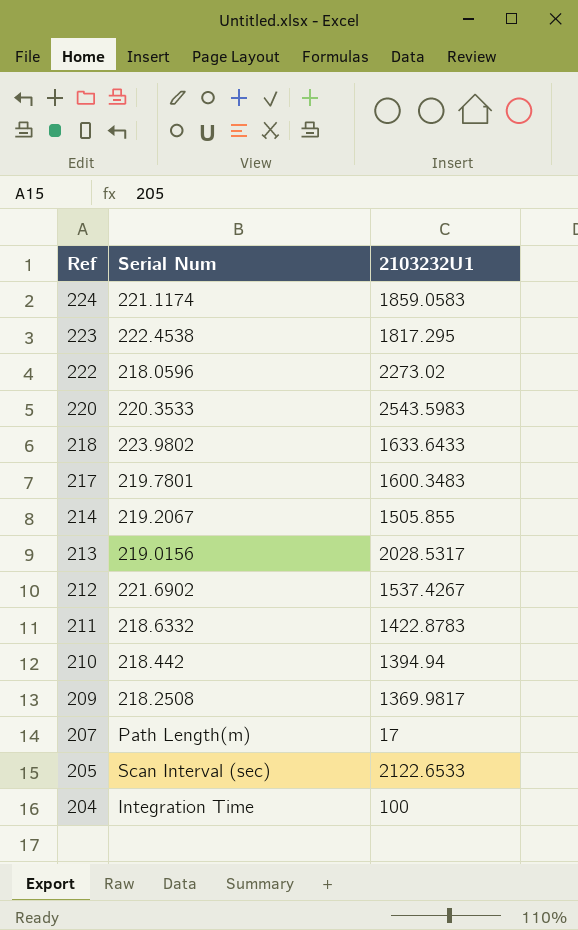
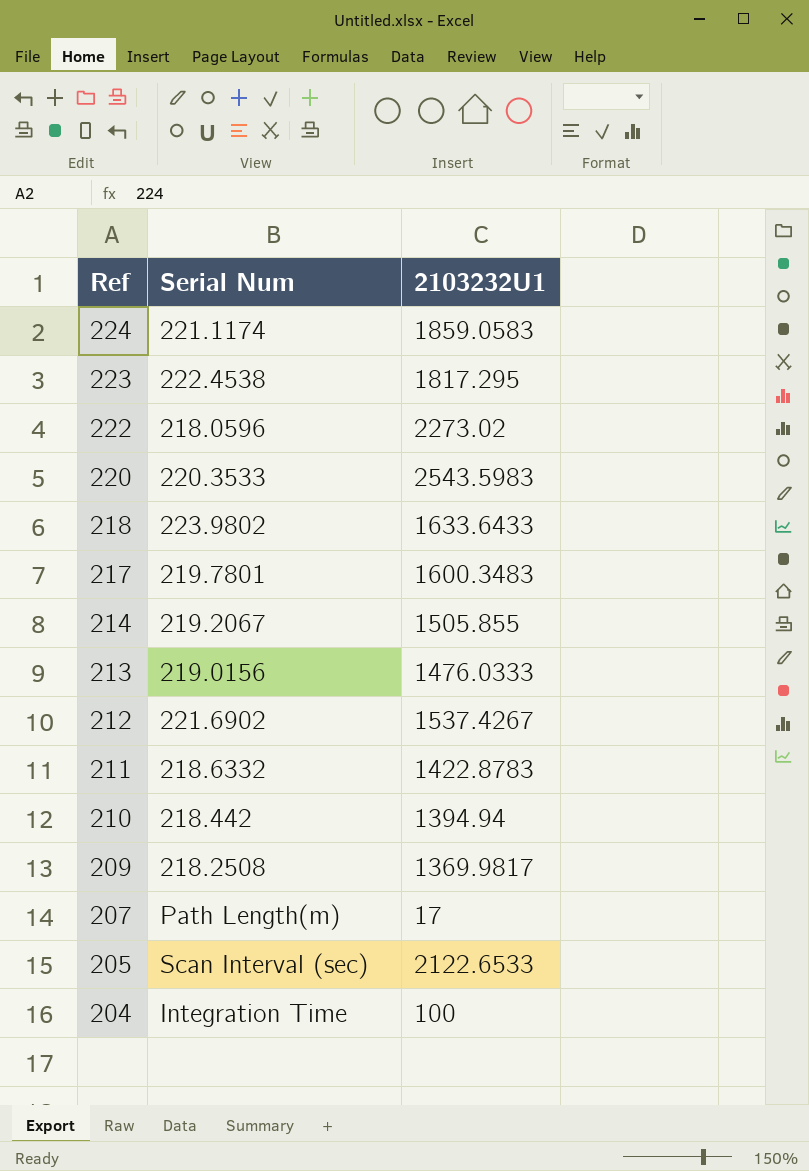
213 | 2103232U1: 2028.5317 -> 1476.0333

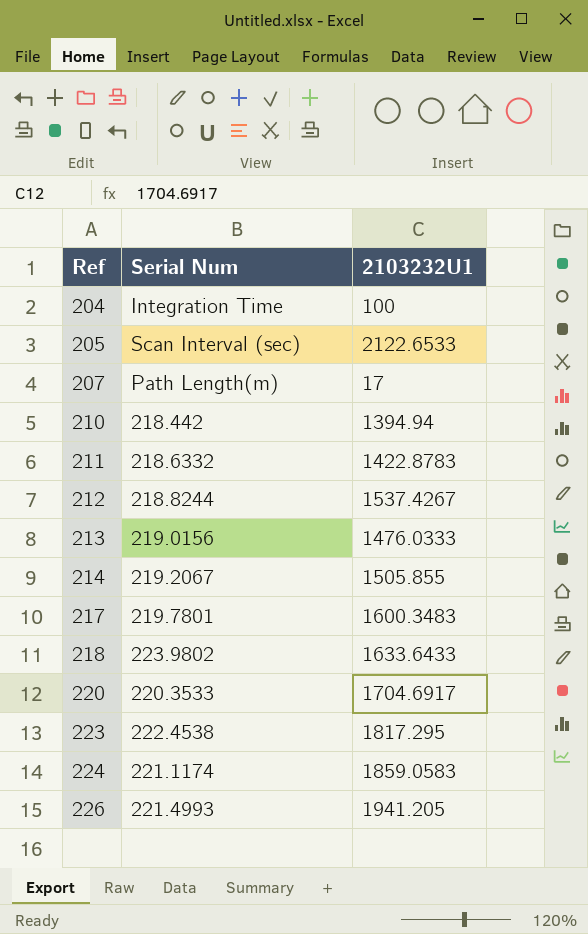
row order: Ref descending -> Ref ascending
row 222: 218.0596 | 2273.02 -> none
row 209: 218.2508 | 1369.9817 -> none
212 | Serial Num: 221.6902 -> 218.8244
220 | 2103232U1: 2543.5983 -> 1704.6917
row 226: none -> 221.4993 | 1941.205

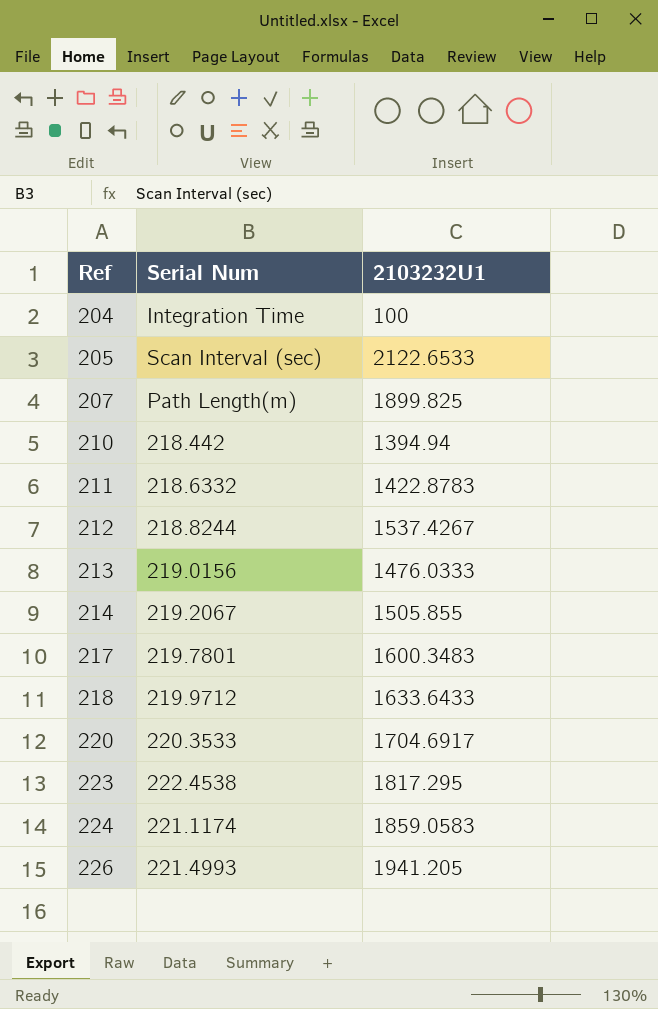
207 | 2103232U1: 17 -> 1899.825
218 | Serial Num: 223.9802 -> 219.9712

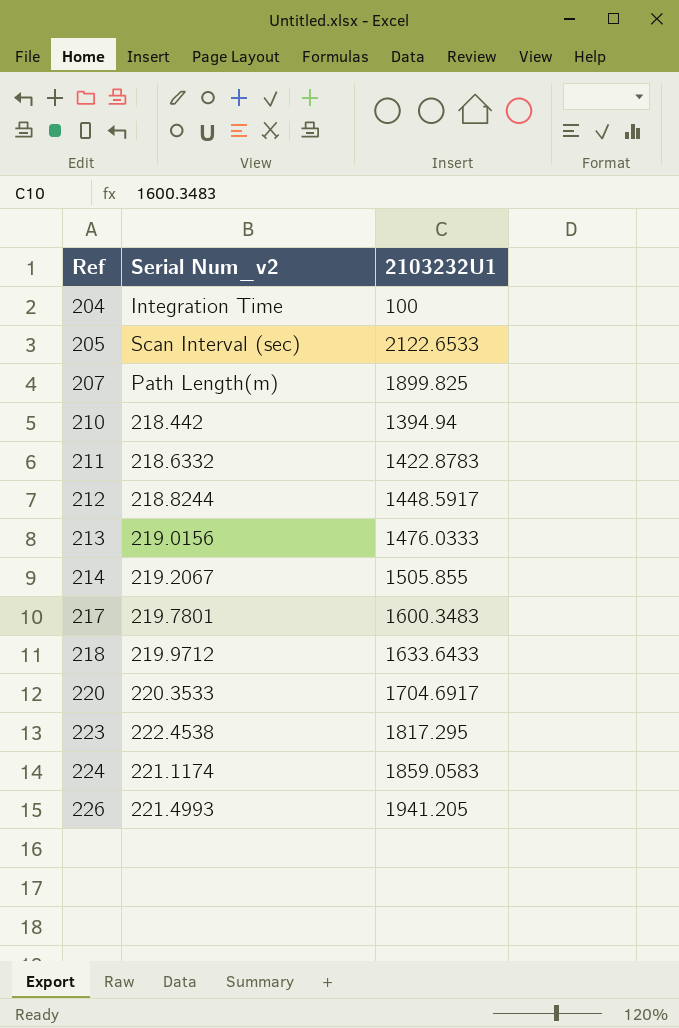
column name: Serial Num -> Serial Num_v2
212 | 2103232U1: 1537.4267 -> 1448.5917

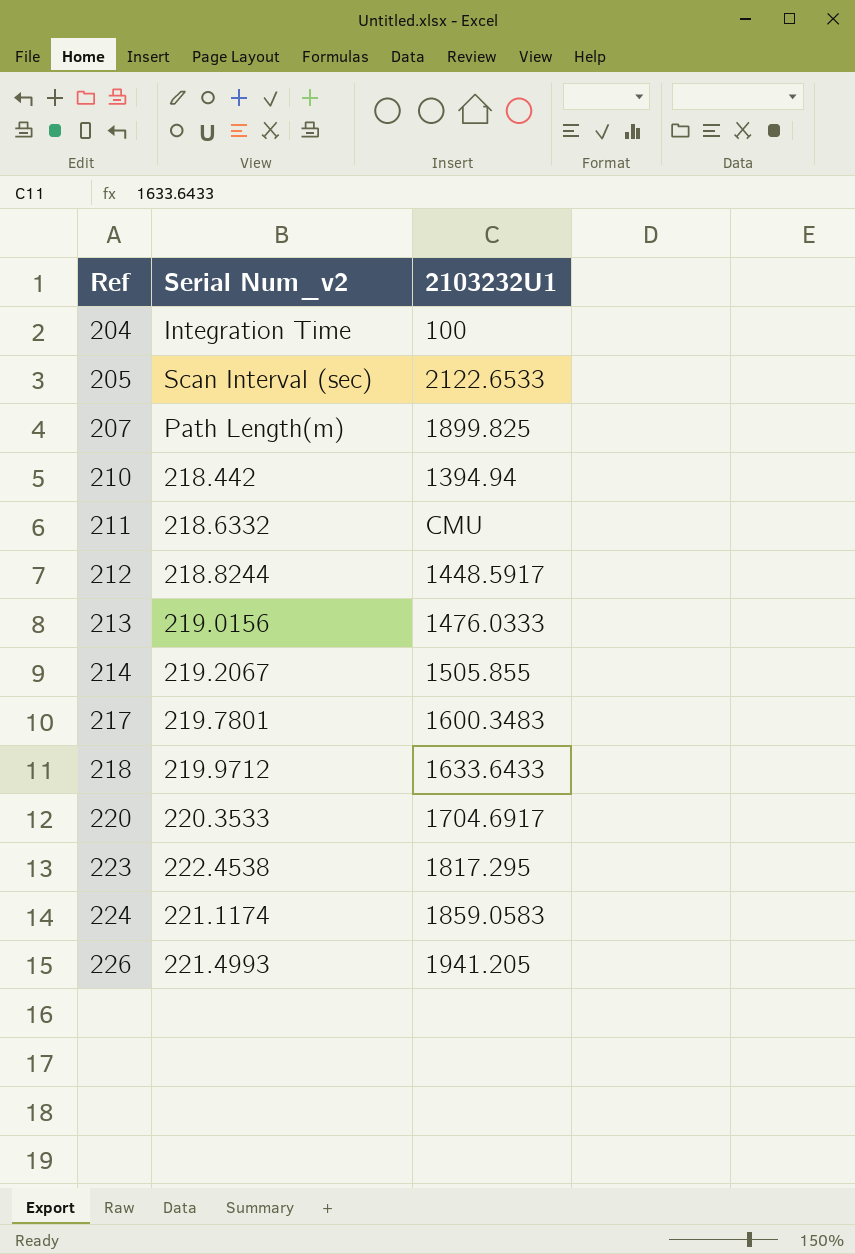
211 | 2103232U1: 1422.8783 -> CMU

